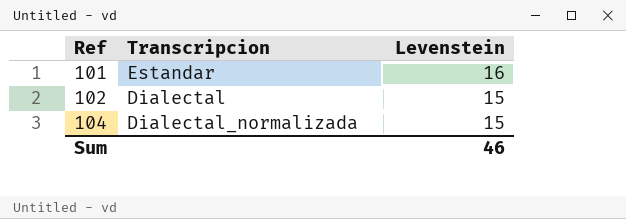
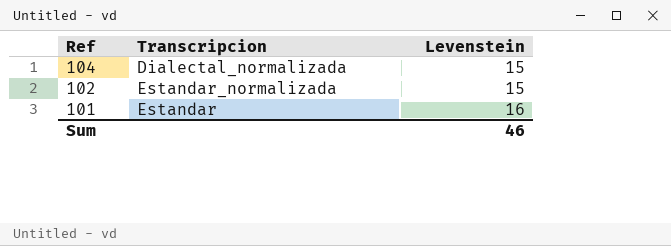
row order: Ref ascending -> Ref descending
102 | Transcripcion: Dialectal -> Estandar_normalizada

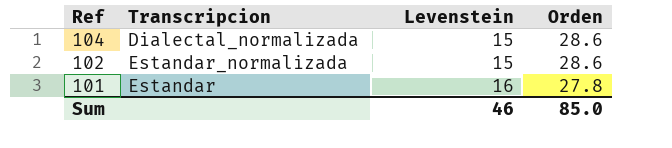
column Orden | position: none -> 4

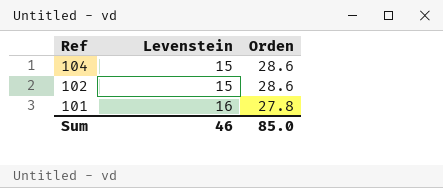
column Transcripcion | position: 2 -> none

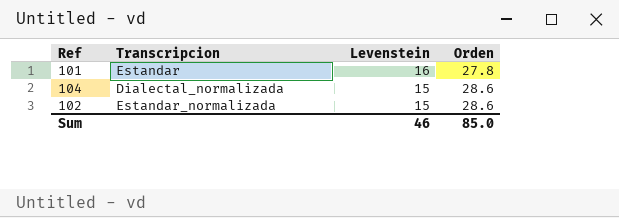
row order: Ref descending -> Levenstein descending
column Transcripcion | position: none -> 2

